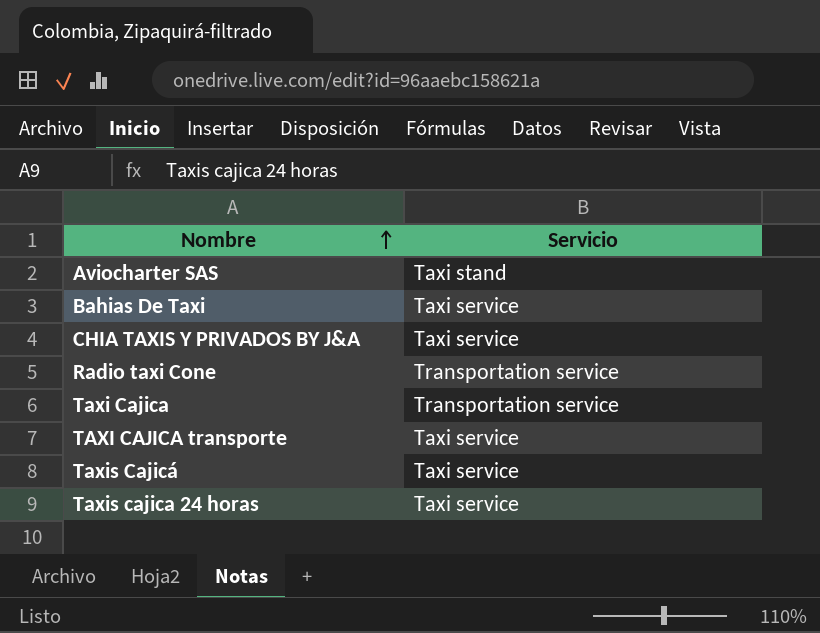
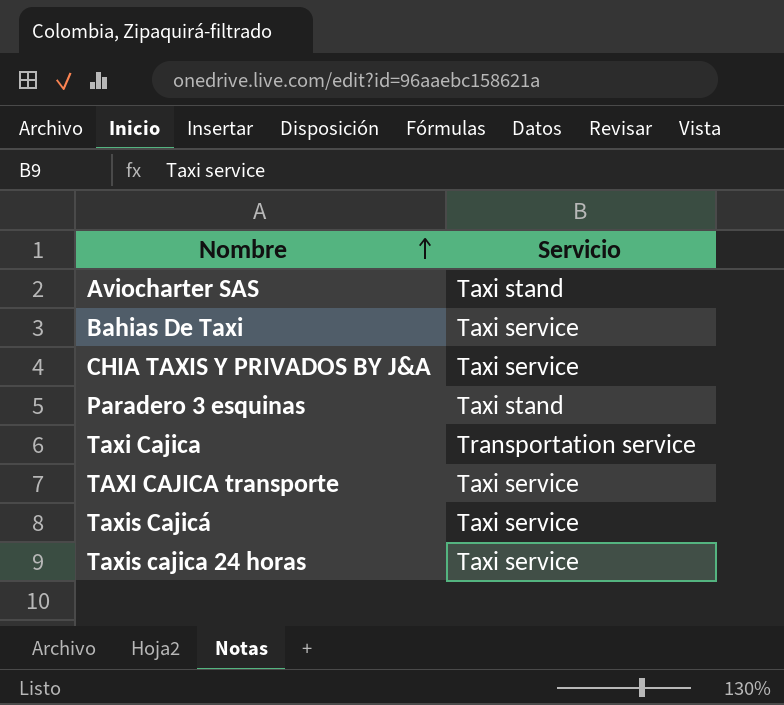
row Radio taxi Cone: Transportation service -> none
row Paradero 3 esquinas: none -> Taxi stand

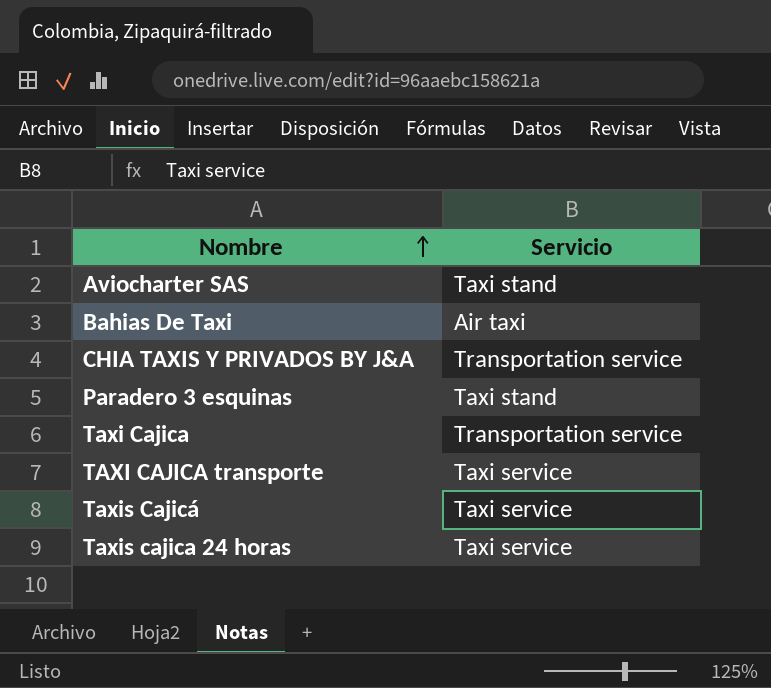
Bahias De Taxi | Servicio: Taxi service -> Air taxi
CHIA TAXIS Y PRIVADOS BY J&A | Servicio: Taxi service -> Transportation service

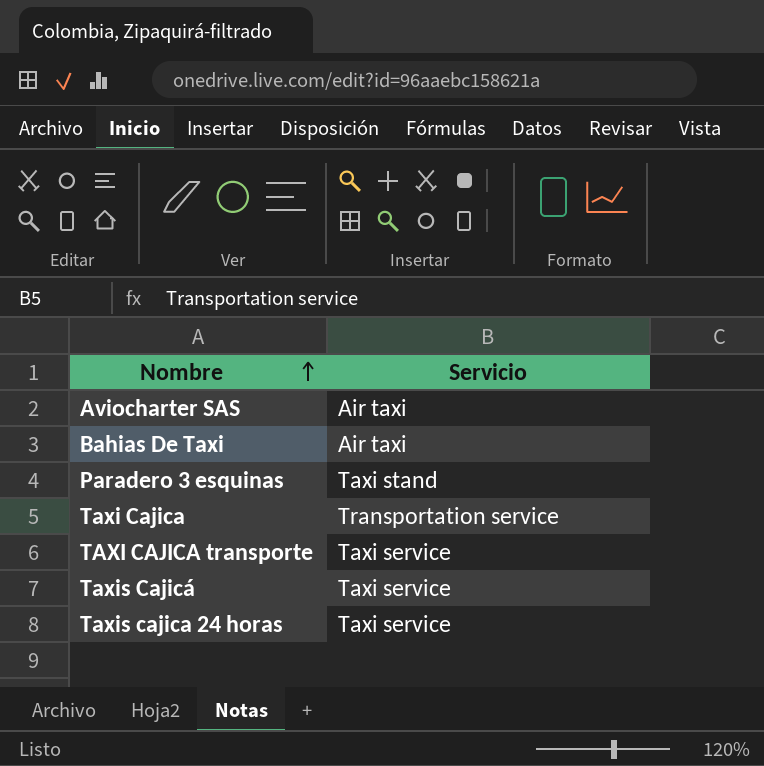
row CHIA TAXIS Y PRIVADOS BY J&A: Transportation service -> none
Aviocharter SAS | Servicio: Taxi stand -> Air taxi

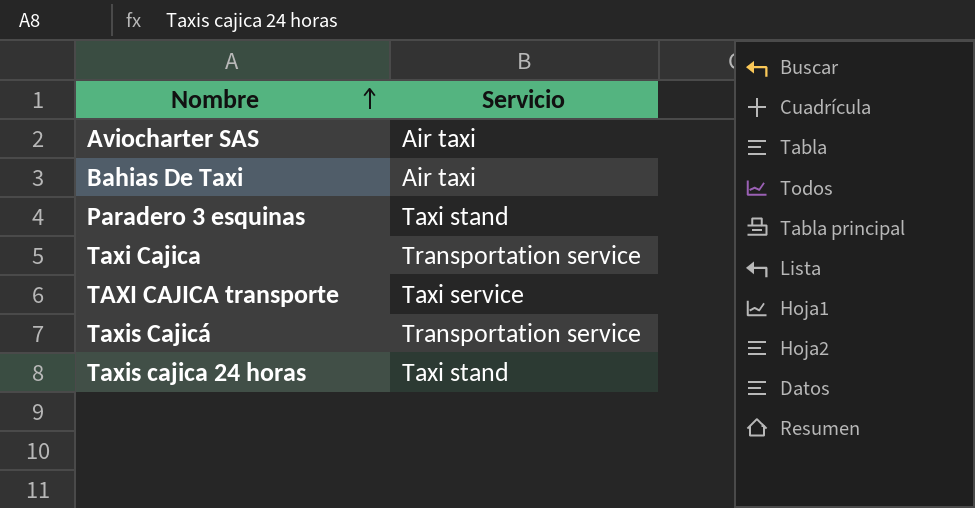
Taxis Cajicá | Servicio: Taxi service -> Transportation service
Taxis cajica 24 horas | Servicio: Taxi service -> Taxi stand

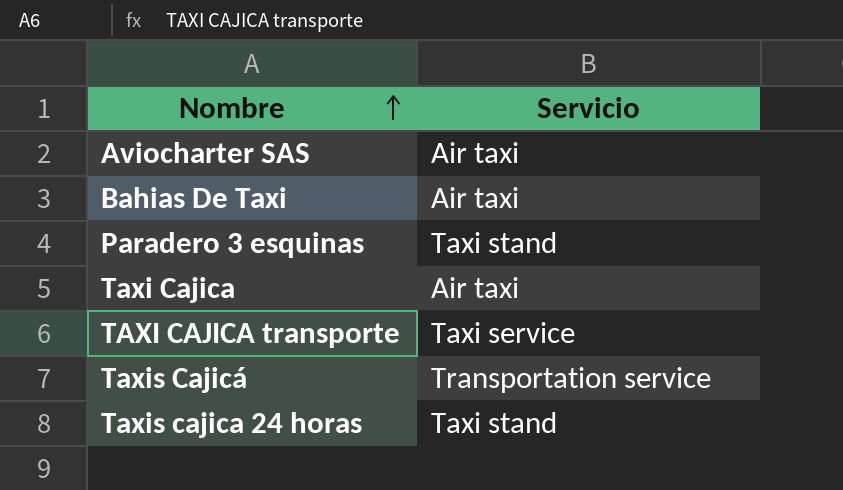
Taxi Cajica | Servicio: Transportation service -> Air taxi

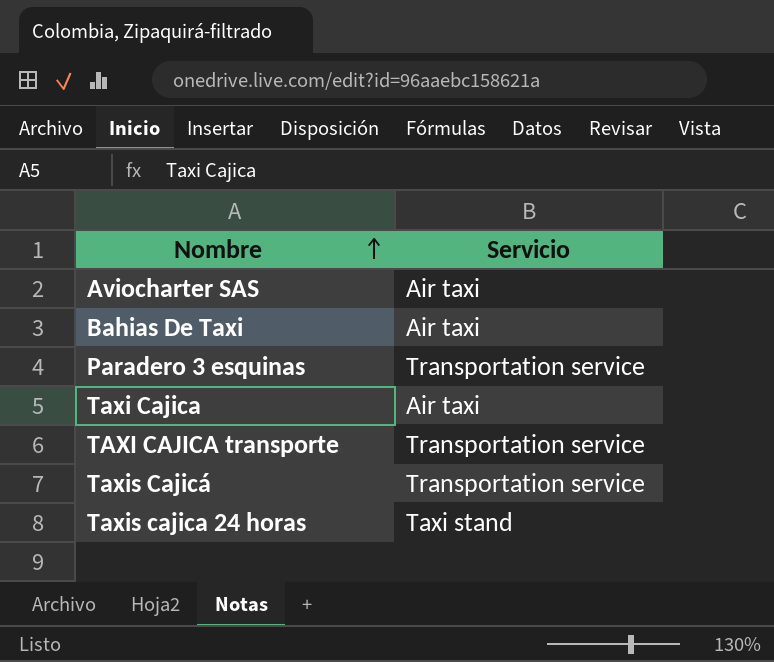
Paradero 3 esquinas | Servicio: Taxi stand -> Transportation service
TAXI CAJICA transporte | Servicio: Taxi service -> Transportation service

